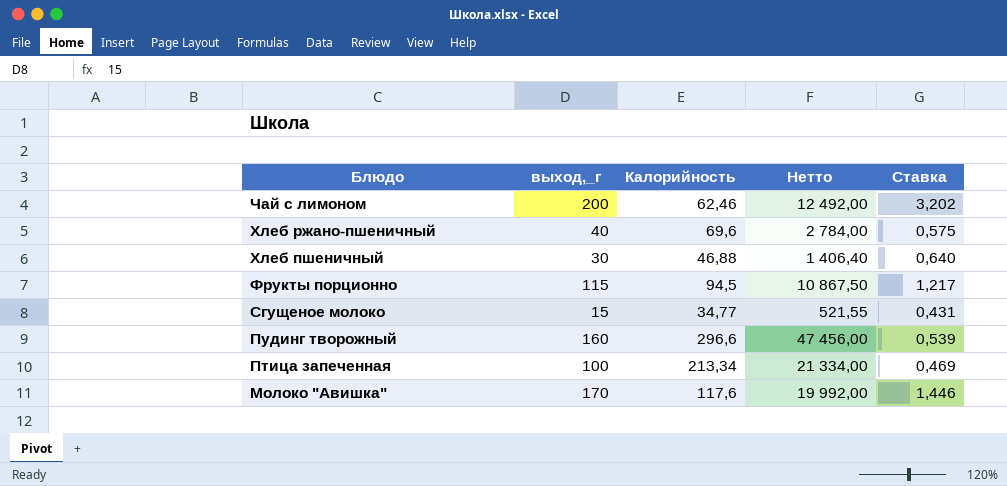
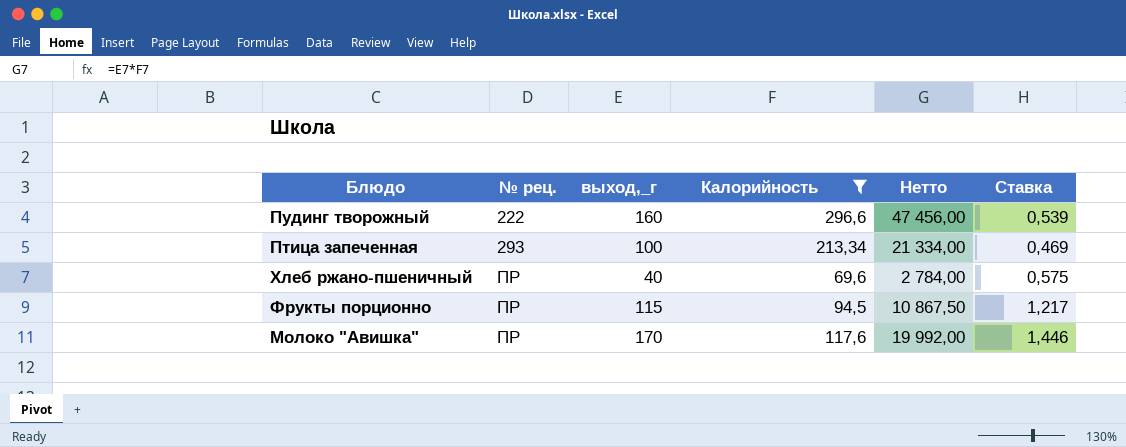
filter: none -> Калорийность >= 69,6
row order: Блюдо descending -> № рец. ascending
column № рец. | position: none -> 2

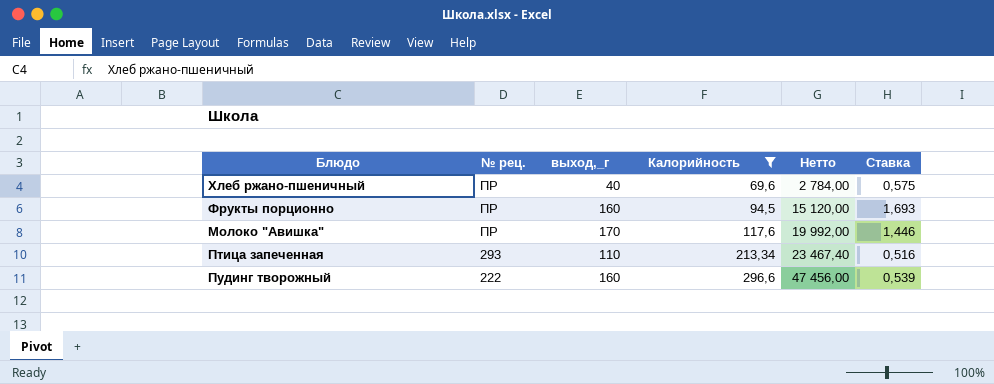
row order: № рец. ascending -> № рец. descending
Фрукты порционно | выход,_г: 115 -> 160
Фрукты порционно | Нетто: 10 867,50 -> 15 120,00
Фрукты порционно | Ставка: 1,217 -> 1,693
Птица запеченная | выход,_г: 100 -> 110
Птица запеченная | Нетто: 21 334,00 -> 23 467,40
Птица запеченная | Ставка: 0,469 -> 0,516

